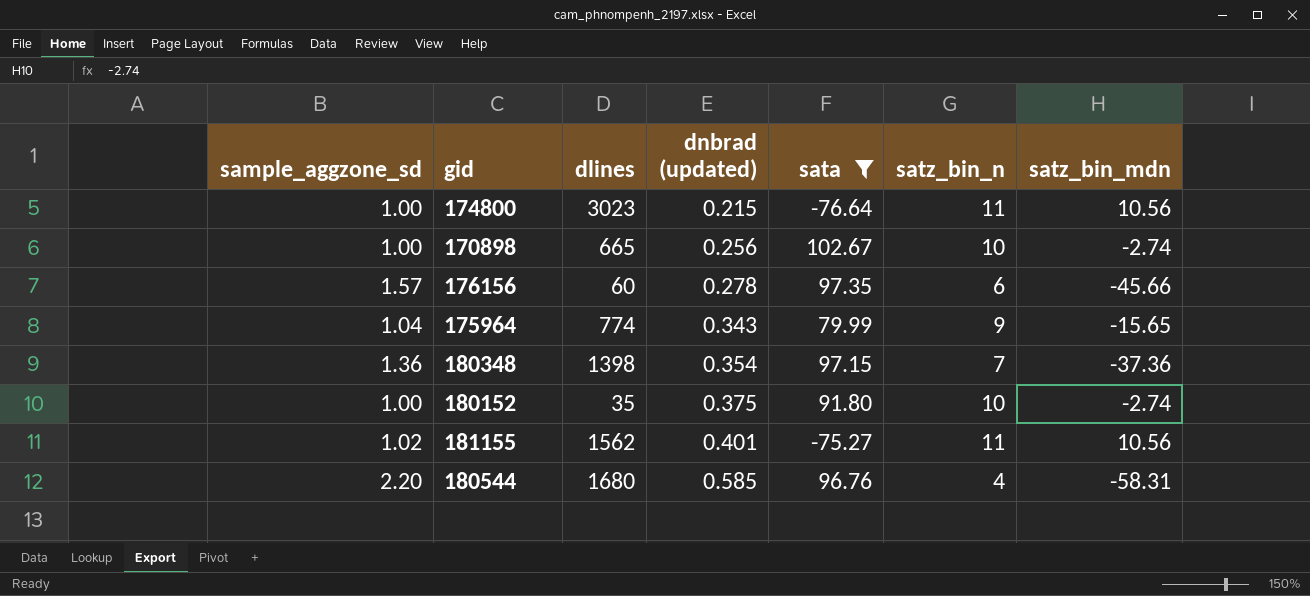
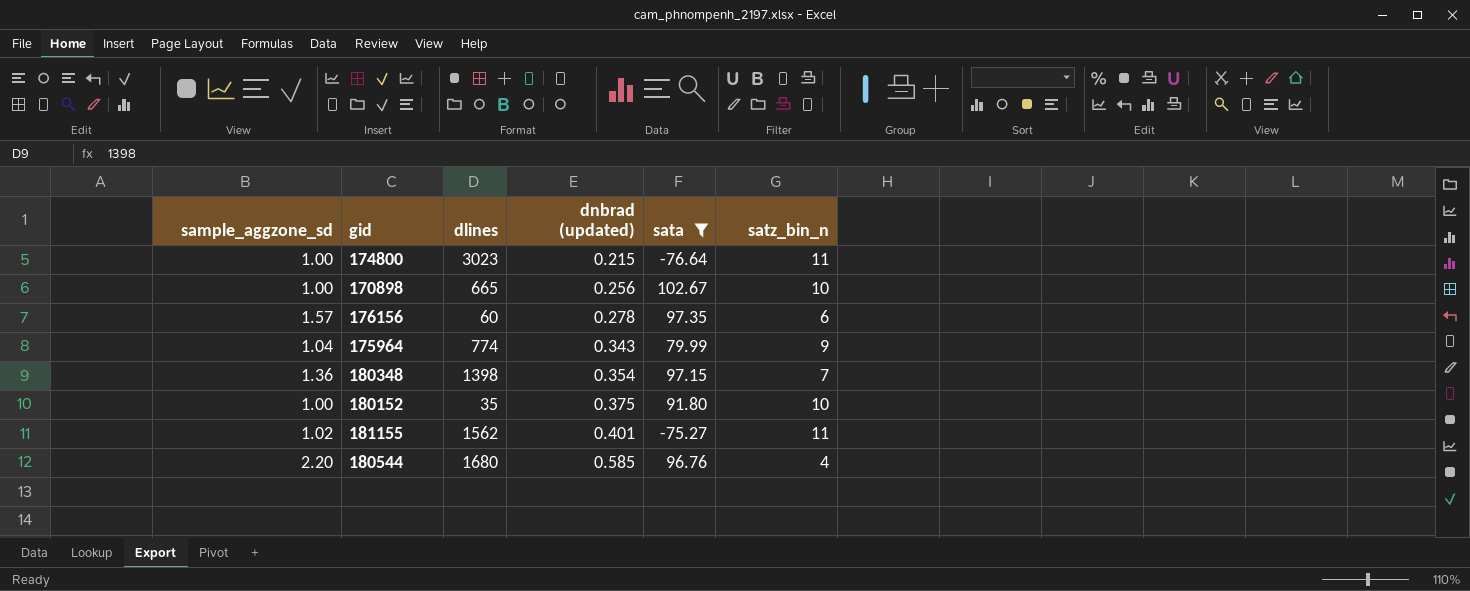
column satz_bin_mdn | position: 7 -> none

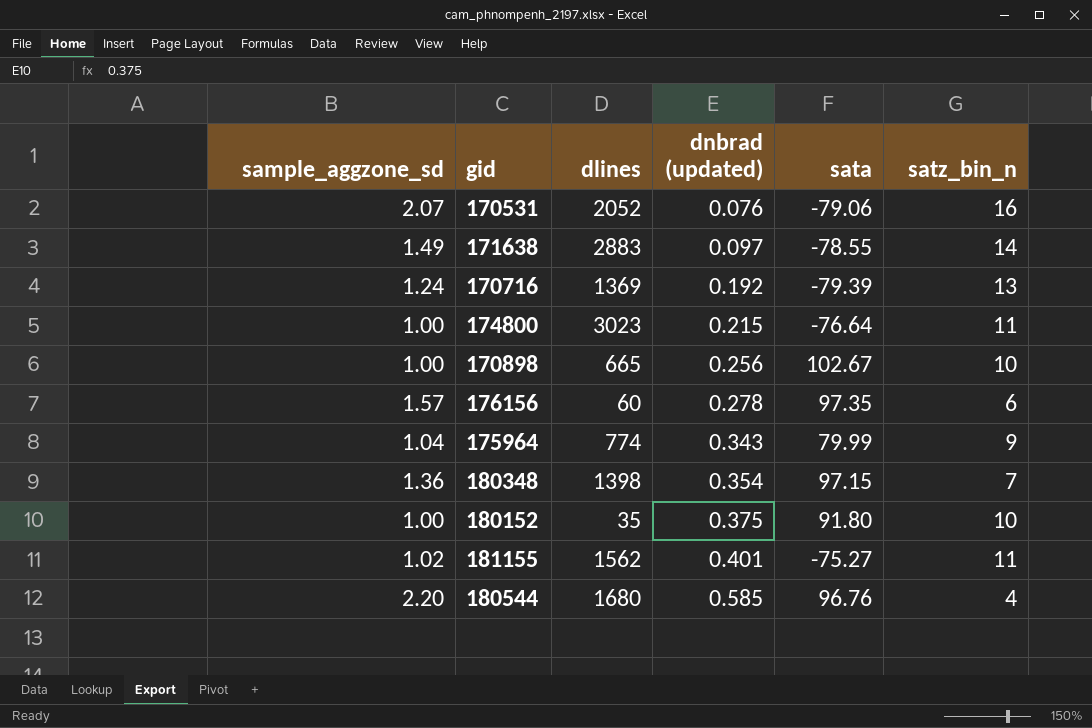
filter: sata >= -76.64 -> none

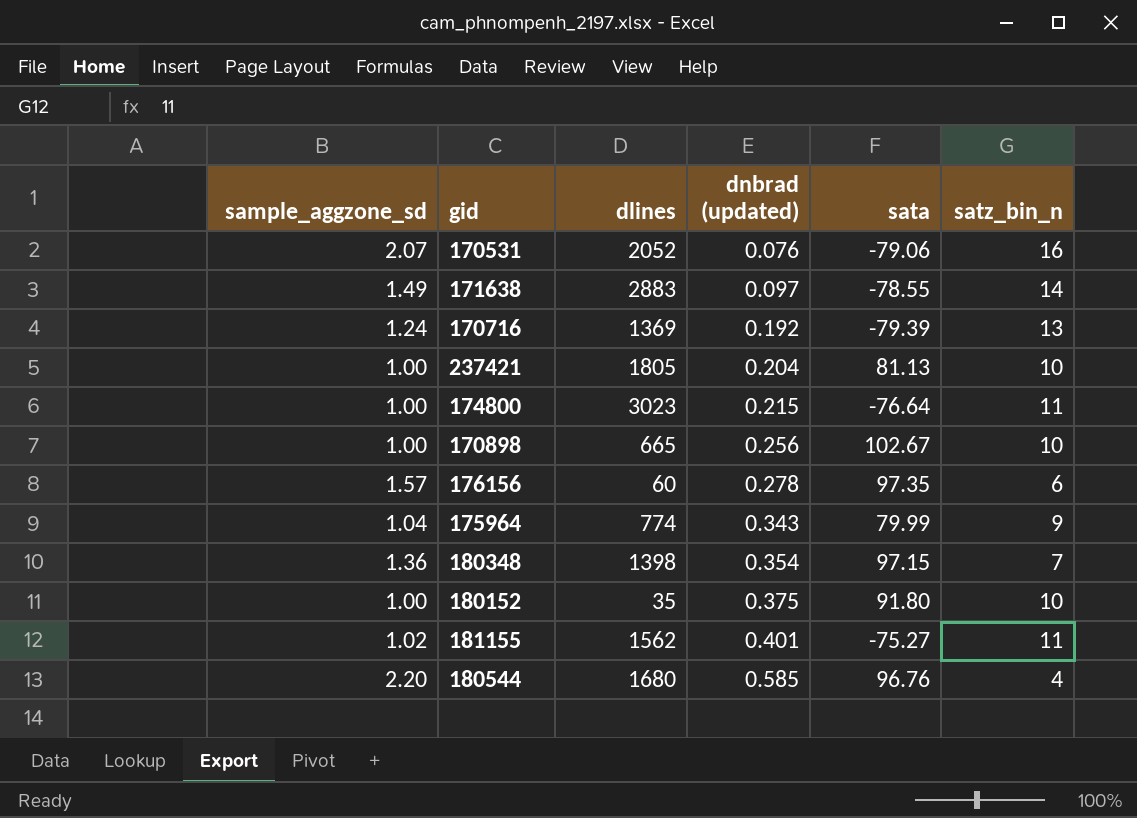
row 237421: none -> 1.00 | 1805 | 0.204 | 81.13 | 10

